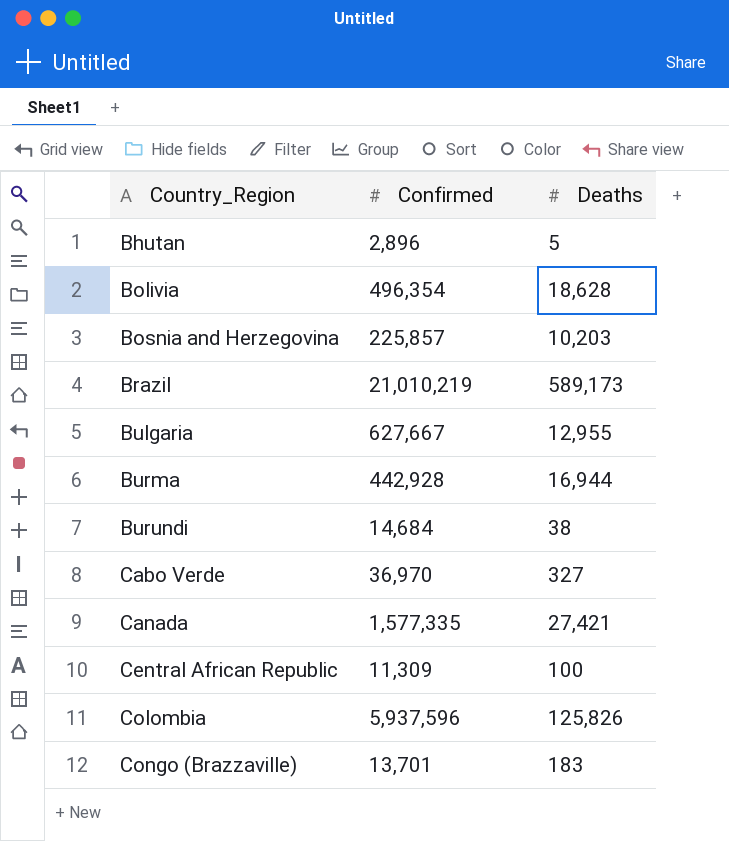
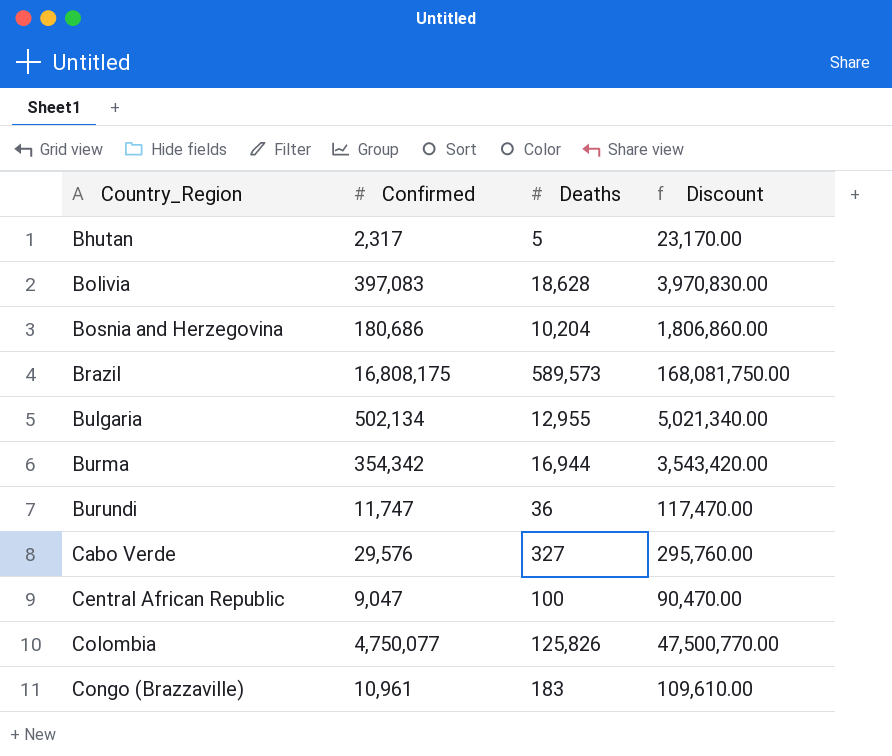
column Discount | formula: none -> [Confirmed] * 10
row Canada: 1,577,335 | 27,421 -> none
Bhutan | Confirmed: 2,896 -> 2,317
Bolivia | Confirmed: 496,354 -> 397,083
Bosnia and Herzegovina | Confirmed: 225,857 -> 180,686
Bosnia and Herzegovina | Deaths: 10,203 -> 10,204
Brazil | Confirmed: 21,010,219 -> 16,808,175
Brazil | Deaths: 589,173 -> 589,573
Bulgaria | Confirmed: 627,667 -> 502,134
Burma | Confirmed: 442,928 -> 354,342
Burundi | Confirmed: 14,684 -> 11,747
Burundi | Deaths: 38 -> 36
Cabo Verde | Confirmed: 36,970 -> 29,576
Central African Republic | Confirmed: 11,309 -> 9,047
Colombia | Confirmed: 5,937,596 -> 4,750,077
Congo (Brazzaville) | Confirmed: 13,701 -> 10,961

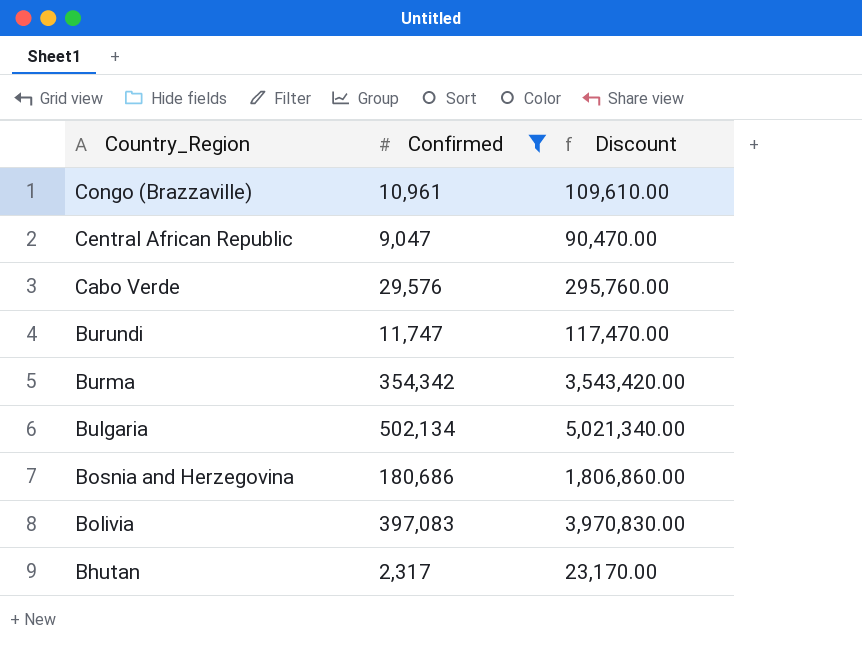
filter: none -> Confirmed <= 502,134
row order: Country_Region ascending -> Country_Region descending
column Deaths | position: 3 -> none

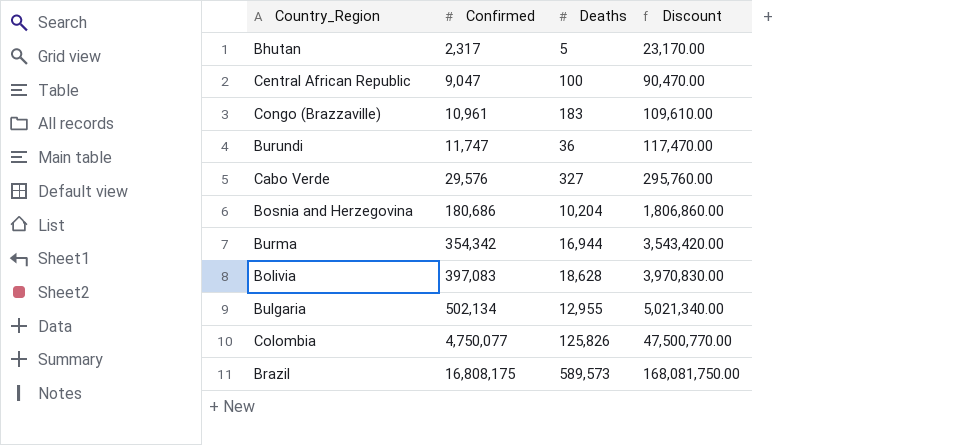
filter: Confirmed <= 502,134 -> none
row order: Country_Region descending -> Confirmed ascending
column Deaths | position: none -> 3

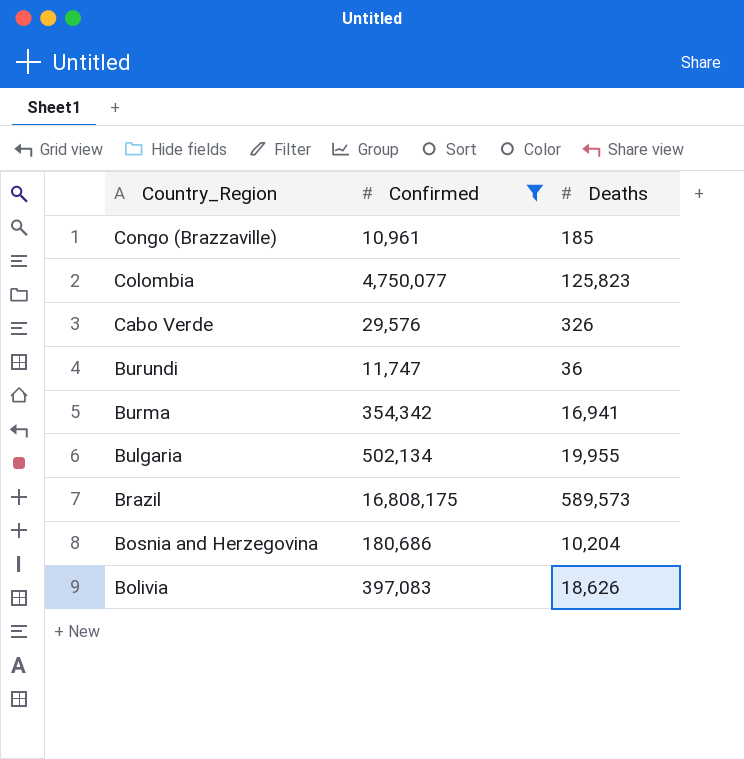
filter: none -> Confirmed >= 10,961
row order: Confirmed ascending -> Country_Region descending
column Discount | formula: [Confirmed] * 10 -> none
Congo (Brazzaville) | Deaths: 183 -> 185
Colombia | Deaths: 125,826 -> 125,823
Cabo Verde | Deaths: 327 -> 326
Burma | Deaths: 16,944 -> 16,941
Bulgaria | Deaths: 12,955 -> 19,955
Bolivia | Deaths: 18,628 -> 18,626

